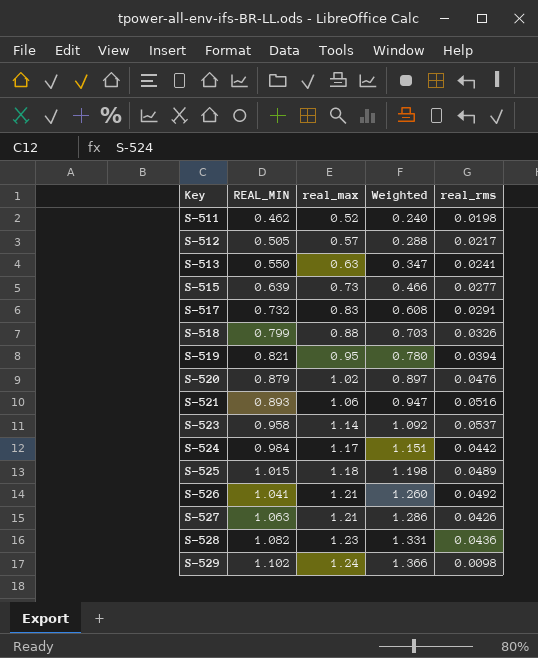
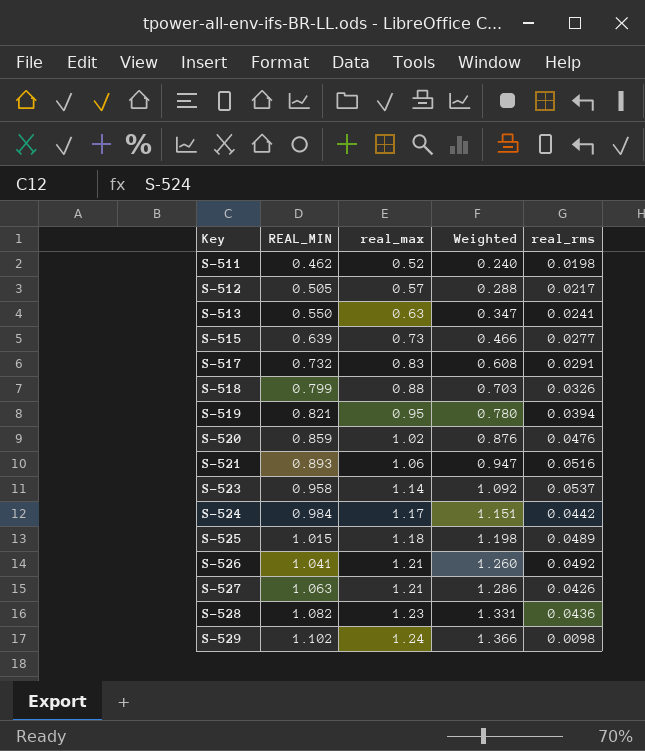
S-520 | REAL_MIN: 0.879 -> 0.859
S-520 | Weighted: 0.897 -> 0.876

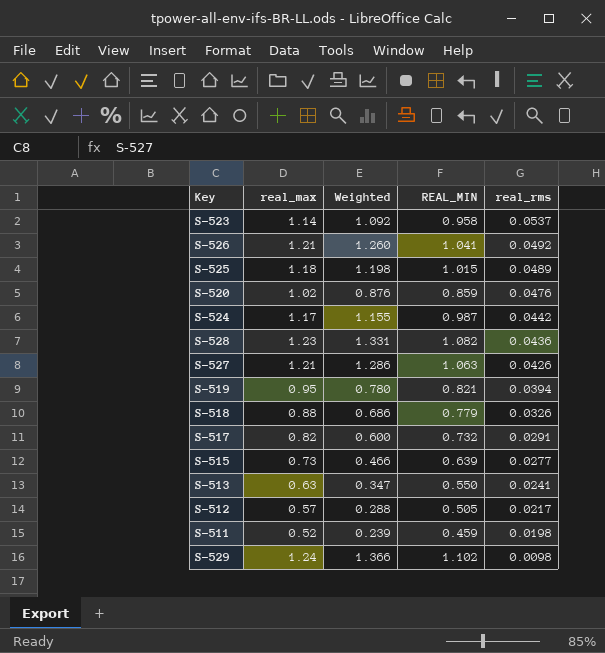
row order: Key ascending -> real_rms descending
column REAL_MIN | position: 2 -> 4
row S-521: 0.893 | 1.06 | 0.947 | 0.0516 -> none
S-524 | Weighted: 1.151 -> 1.155
S-524 | REAL_MIN: 0.984 -> 0.987
S-518 | Weighted: 0.703 -> 0.686
S-518 | REAL_MIN: 0.799 -> 0.779
S-517 | real_max: 0.83 -> 0.82
S-517 | Weighted: 0.608 -> 0.600
S-511 | Weighted: 0.240 -> 0.239
S-511 | REAL_MIN: 0.462 -> 0.459

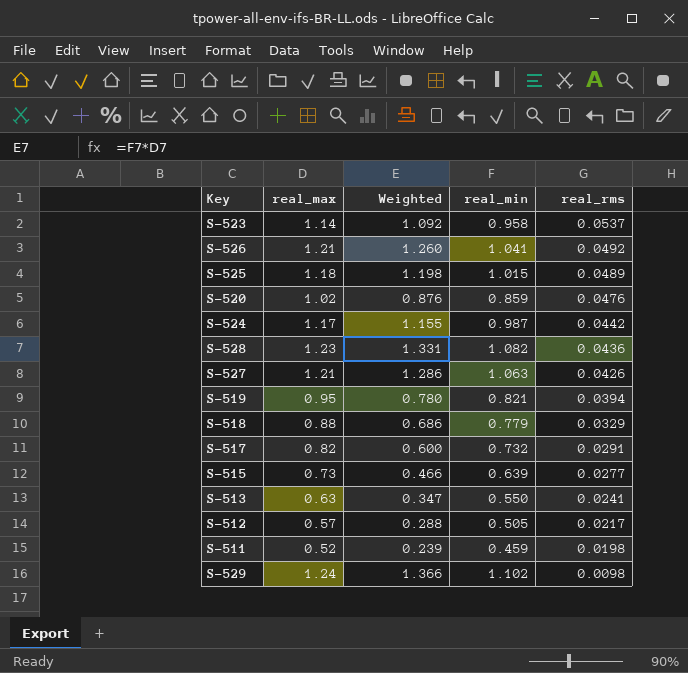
column name: REAL_MIN -> real_min
S-518 | real_rms: 0.0326 -> 0.0329

